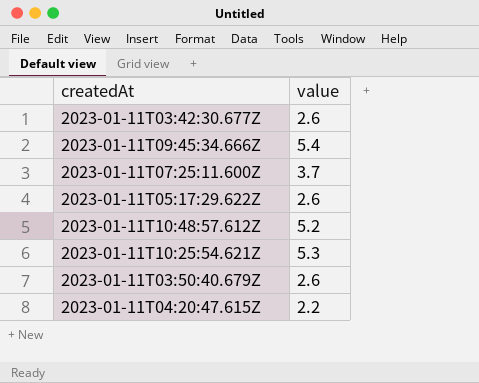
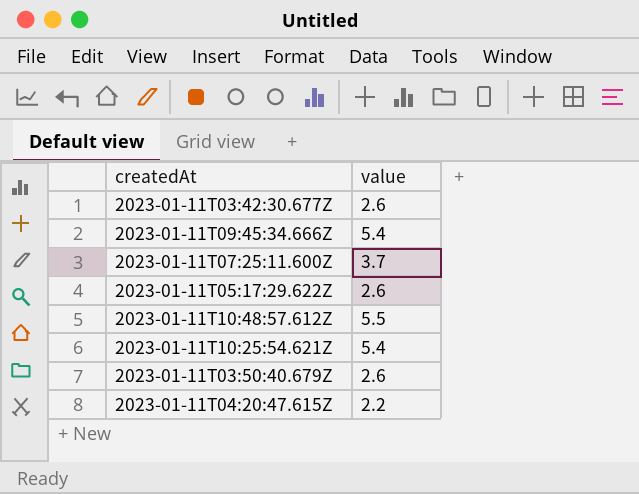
2023-01-11T10:48:57.612Z | value: 5.2 -> 5.5
2023-01-11T10:25:54.621Z | value: 5.3 -> 5.4

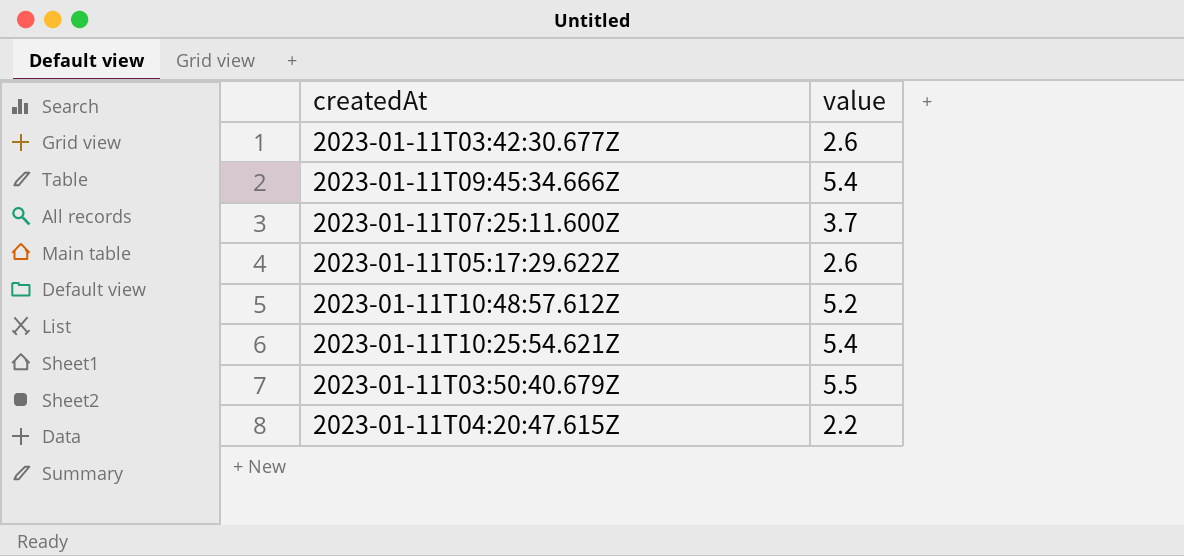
2023-01-11T10:48:57.612Z | value: 5.5 -> 5.2
2023-01-11T03:50:40.679Z | value: 2.6 -> 5.5

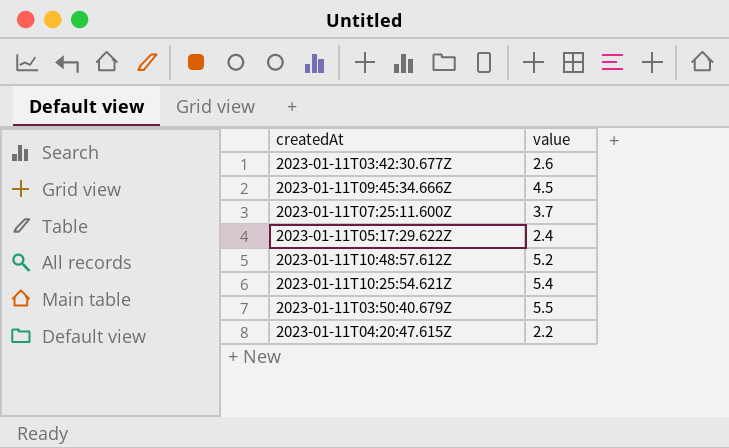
2023-01-11T09:45:34.666Z | value: 5.4 -> 4.5
2023-01-11T05:17:29.622Z | value: 2.6 -> 2.4

